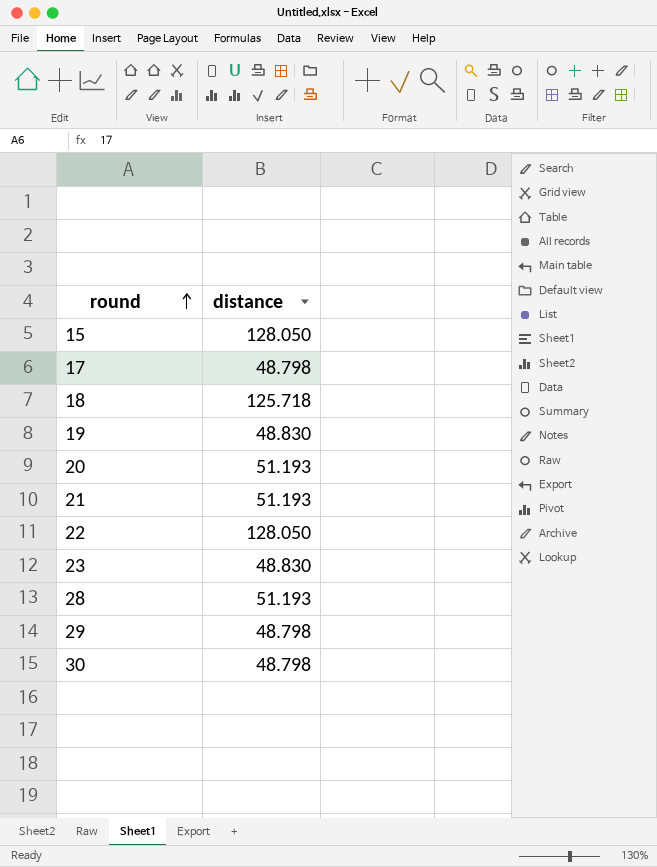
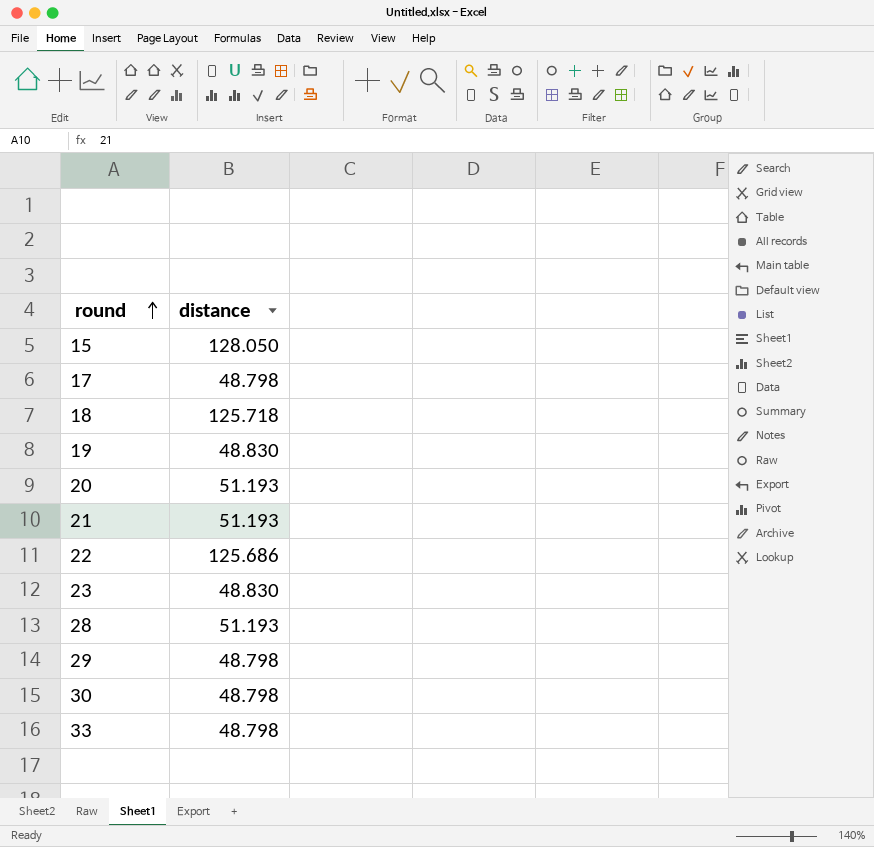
22 | distance: 128.050 -> 125.686
row 33: none -> 48.798

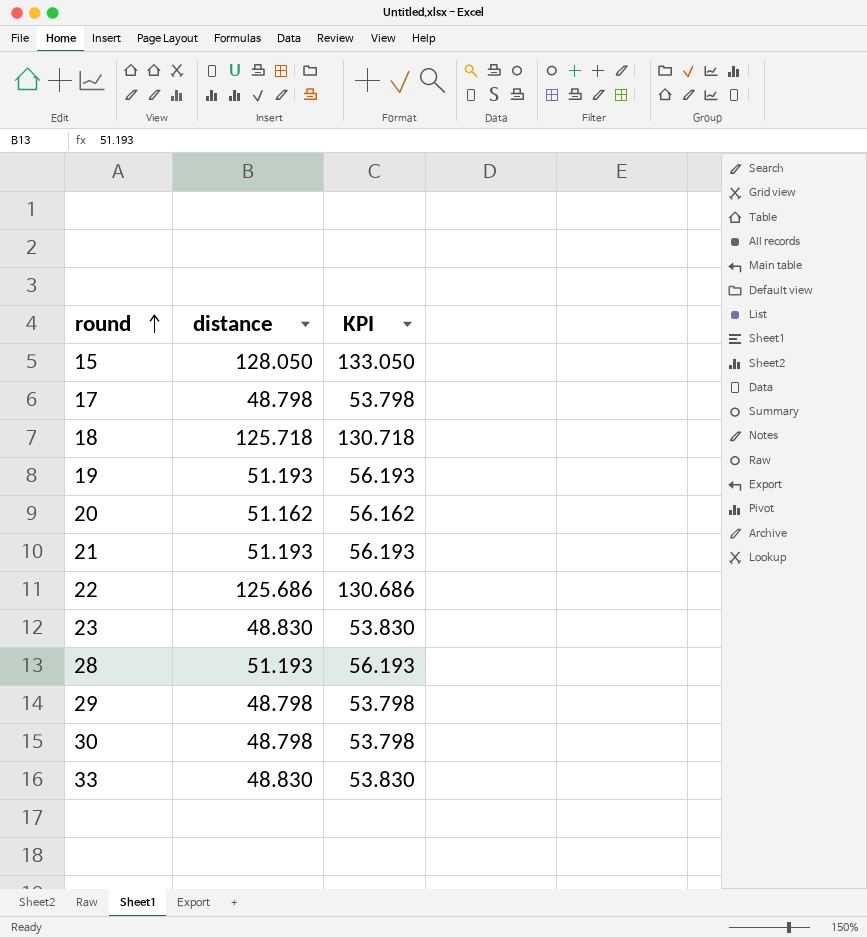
column KPI | formula: none -> [distance] + 5
19 | distance: 48.830 -> 51.193
20 | distance: 51.193 -> 51.162
33 | distance: 48.798 -> 48.830

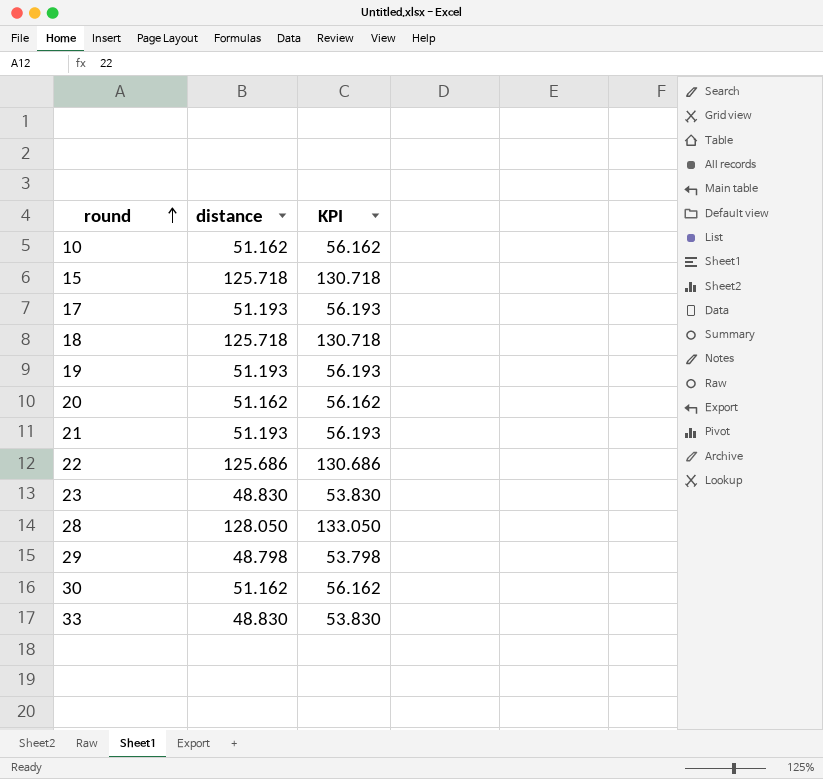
row 10: none -> 51.162 | 56.162
15 | distance: 128.050 -> 125.718
15 | KPI: 133.050 -> 130.718
17 | distance: 48.798 -> 51.193
17 | KPI: 53.798 -> 56.193
28 | distance: 51.193 -> 128.050
28 | KPI: 56.193 -> 133.050
30 | distance: 48.798 -> 51.162
30 | KPI: 53.798 -> 56.162

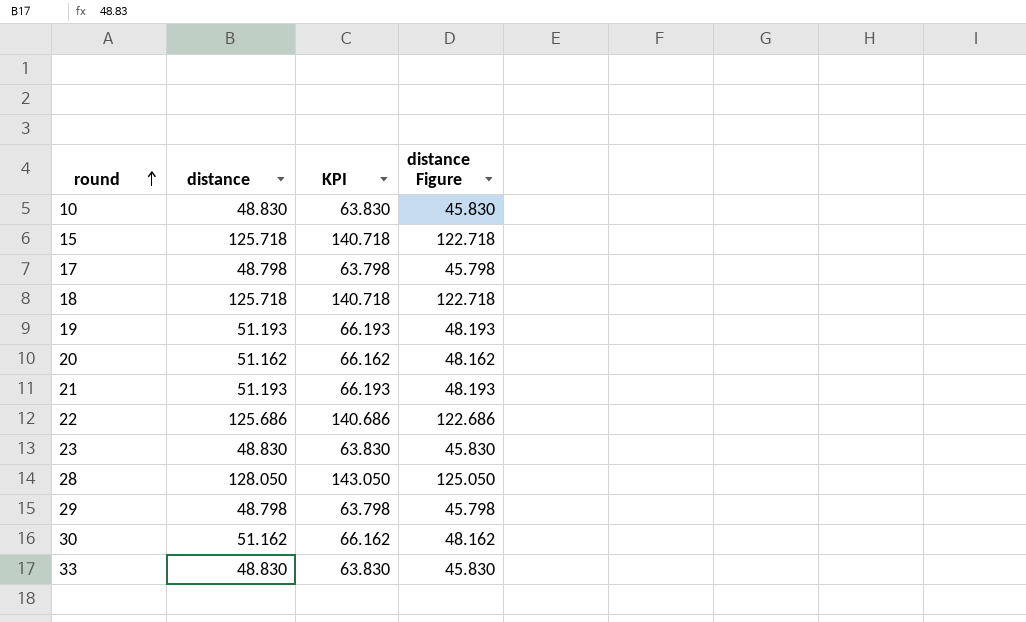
column KPI | formula: [distance] + 5 -> [distance] + 15
column distance Figure | formula: none -> [distance] - 3
10 | distance: 51.162 -> 48.830
17 | distance: 51.193 -> 48.798

